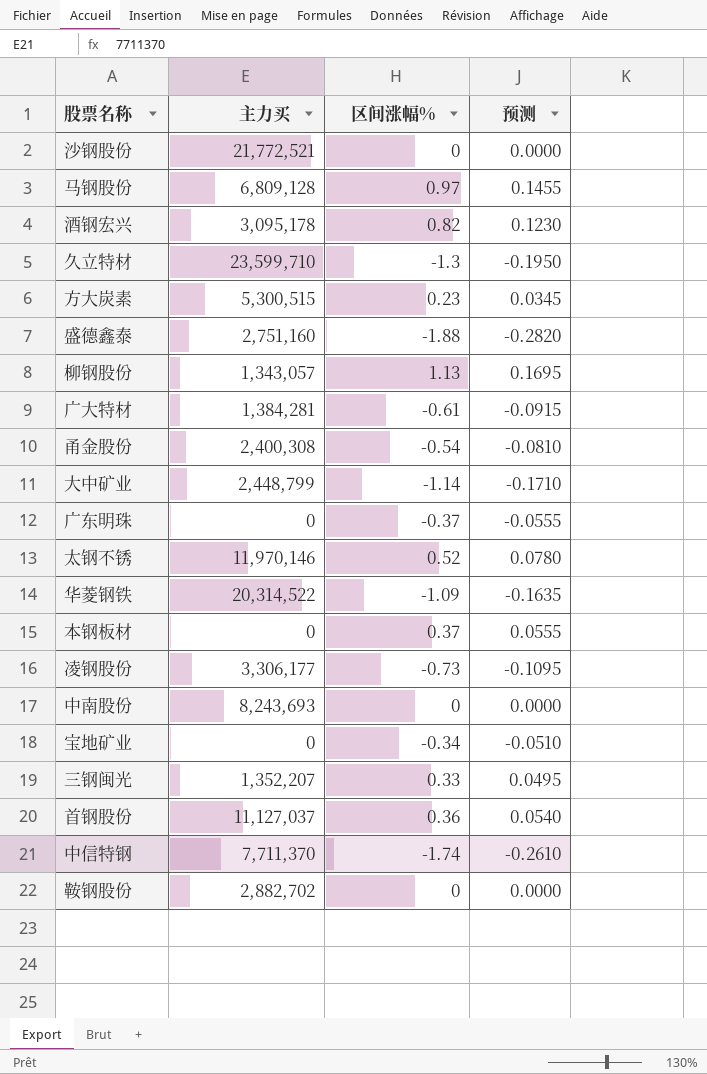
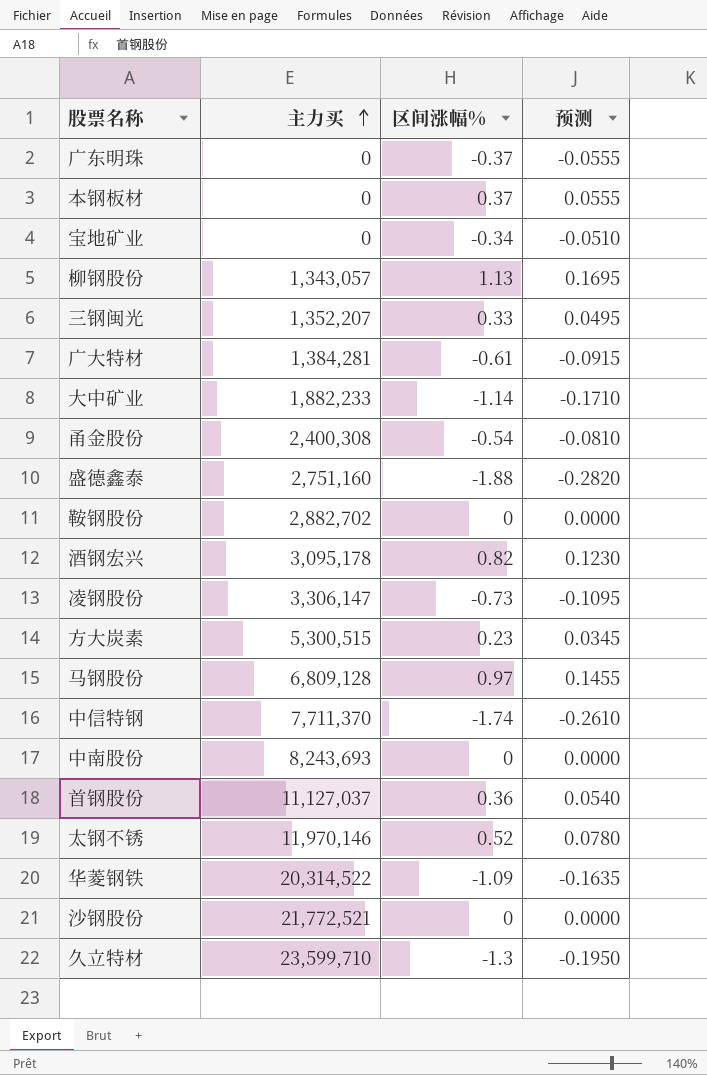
row order: none -> 主力买 ascending
大中矿业 | 主力买: 2,448,799 -> 1,882,233
凌钢股份 | 主力买: 3,306,177 -> 3,306,147

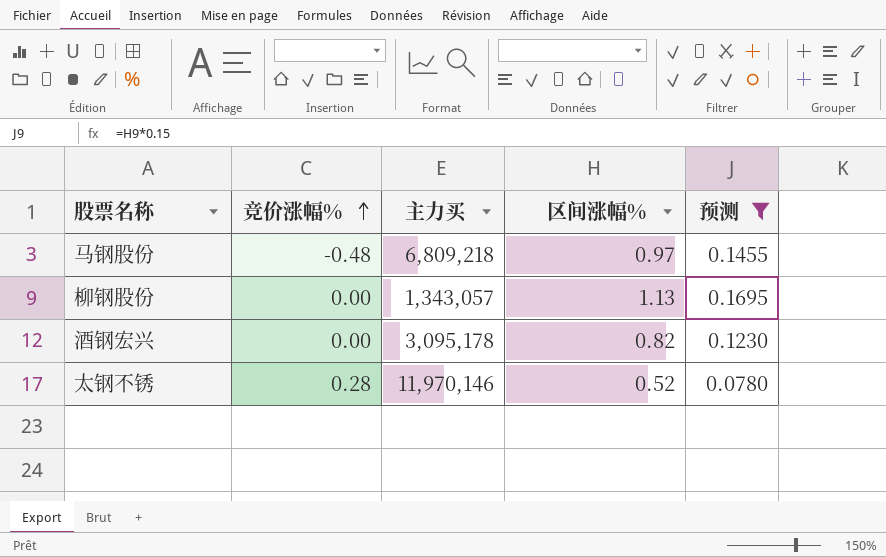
filter: none -> 预测 >= 0.0780
row order: 主力买 ascending -> 竞价涨幅% ascending
column 竞价涨幅% | position: none -> 2
马钢股份 | 主力买: 6,809,128 -> 6,809,218

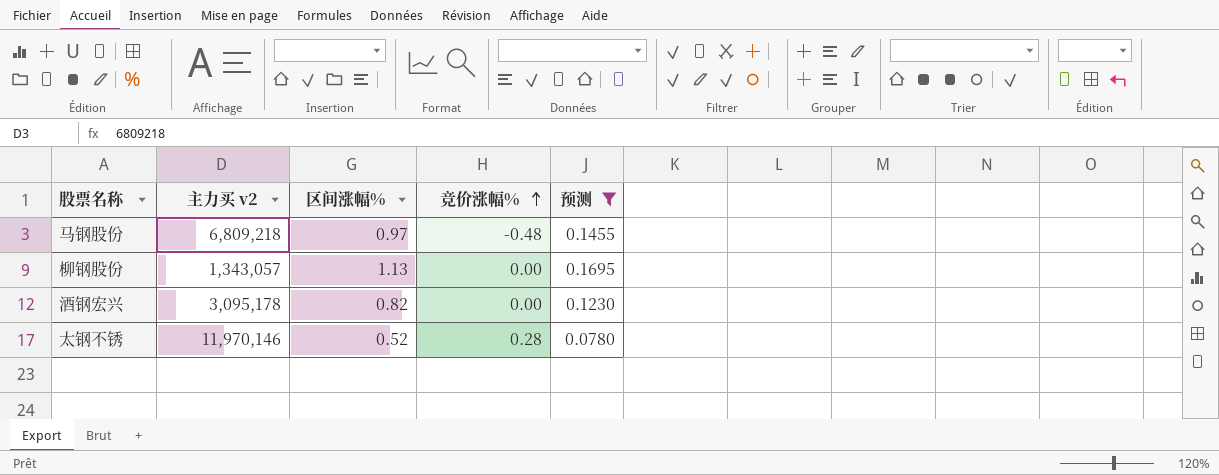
column name: 主力买 -> 主力买 v2
column 竞价涨幅% | position: 2 -> 4

